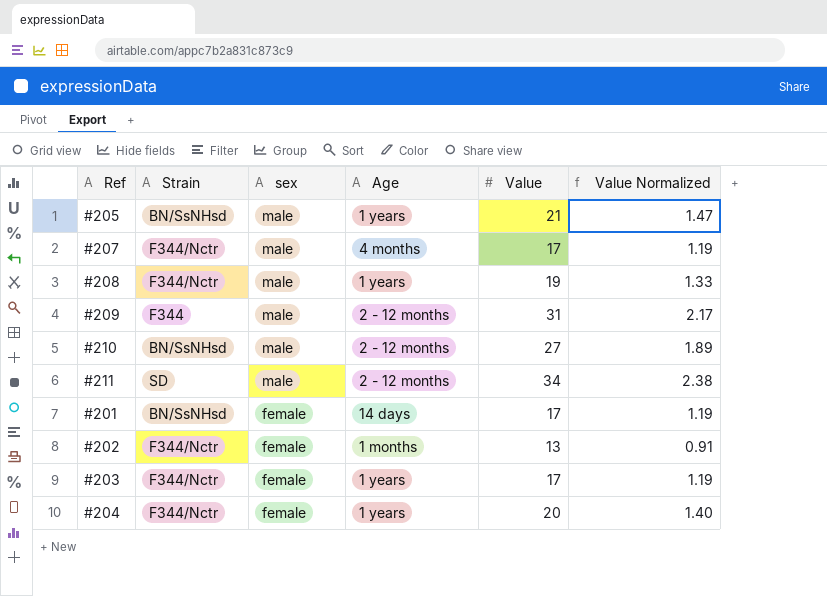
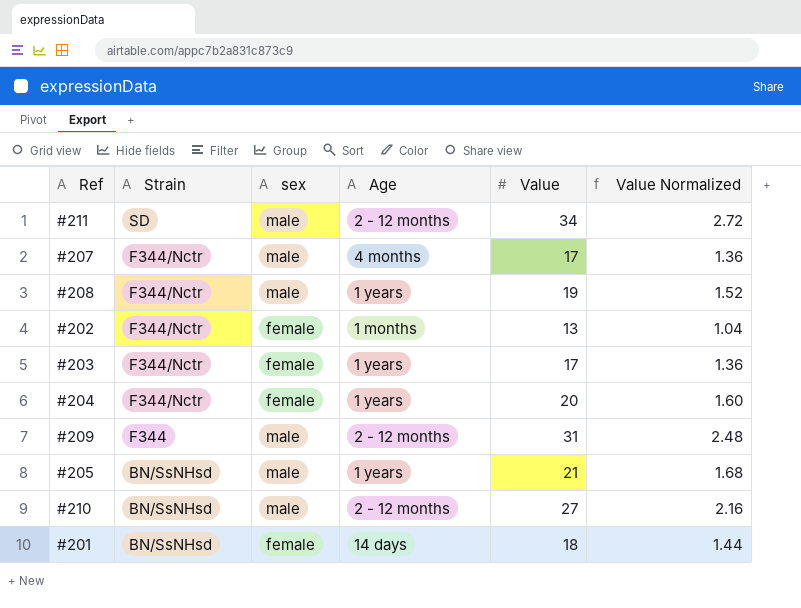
row order: sex descending -> Strain descending
column Value Normalized | formula: [Value] * 0.07 -> [Value] * 0.08
#201 | Value: 17 -> 18

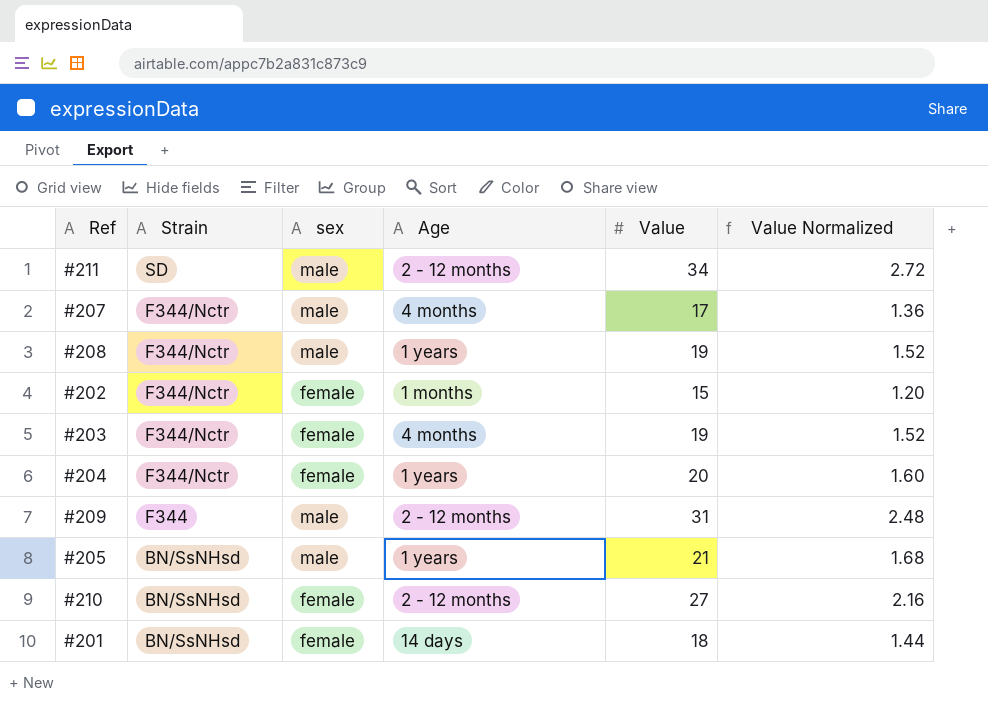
#202 | Value: 13 -> 15
#202 | Value Normalized: 1.04 -> 1.20
#203 | Age: 1 years -> 4 months
#203 | Value: 17 -> 19
#203 | Value Normalized: 1.36 -> 1.52
#210 | sex: male -> female

